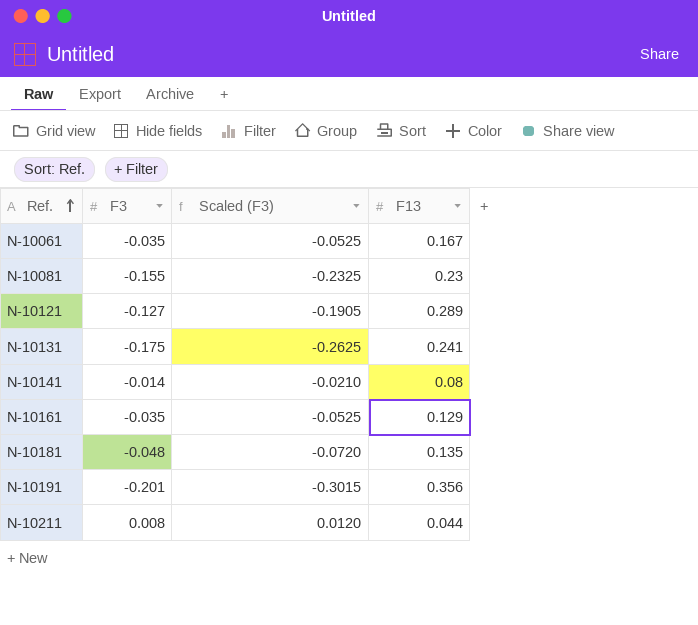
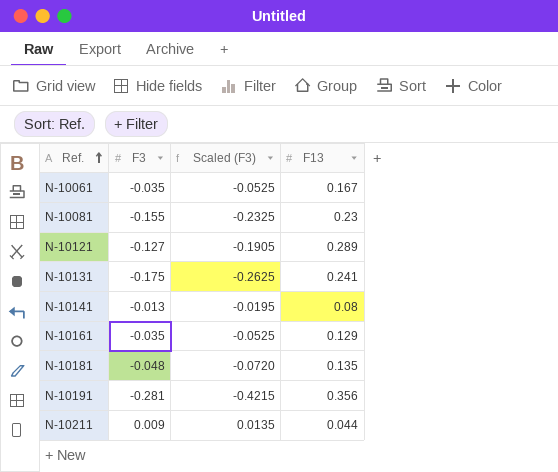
N-10141 | F3: -0.014 -> -0.013
N-10141 | Scaled (F3): -0.0210 -> -0.0195
N-10191 | F3: -0.201 -> -0.281
N-10191 | Scaled (F3): -0.3015 -> -0.4215
N-10211 | F3: 0.008 -> 0.009
N-10211 | Scaled (F3): 0.0120 -> 0.0135

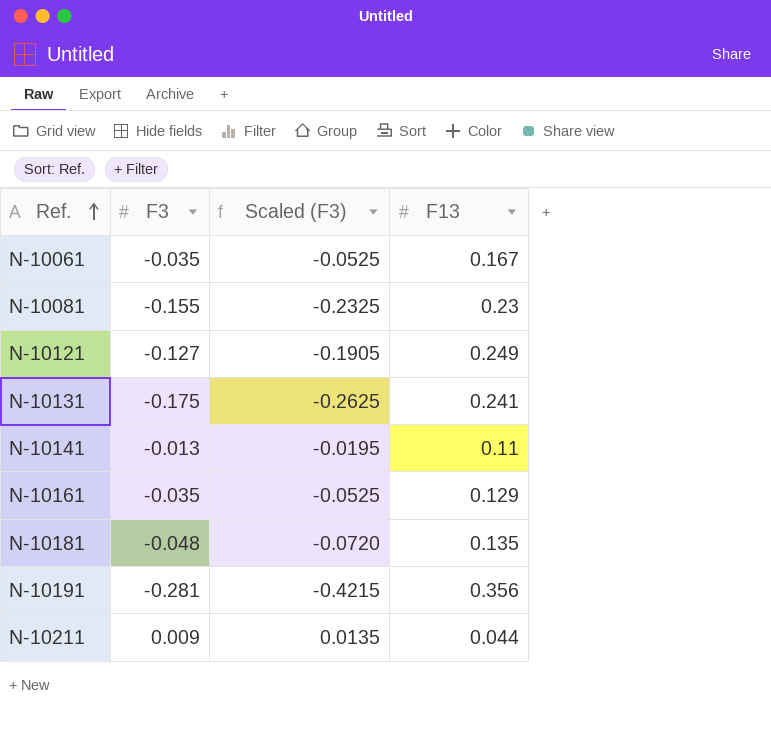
N-10121 | F13: 0.289 -> 0.249
N-10141 | F13: 0.08 -> 0.11

